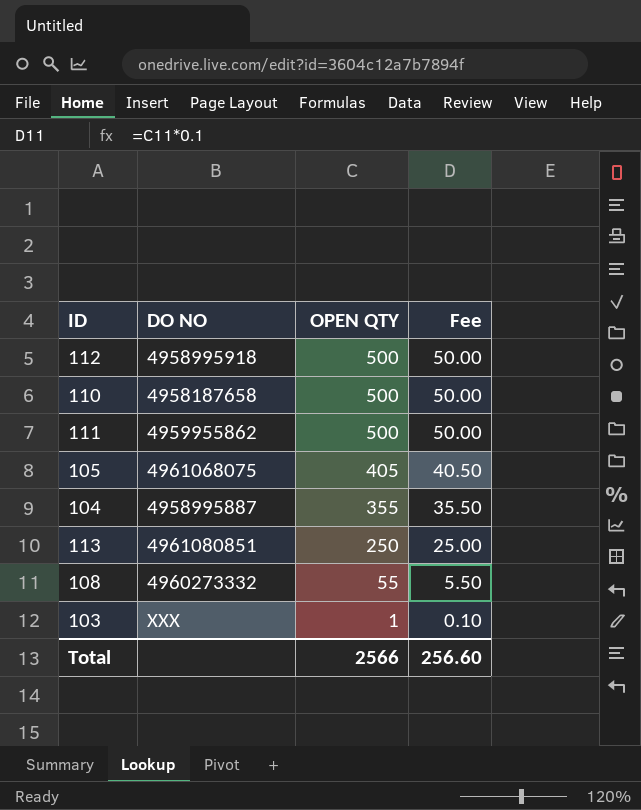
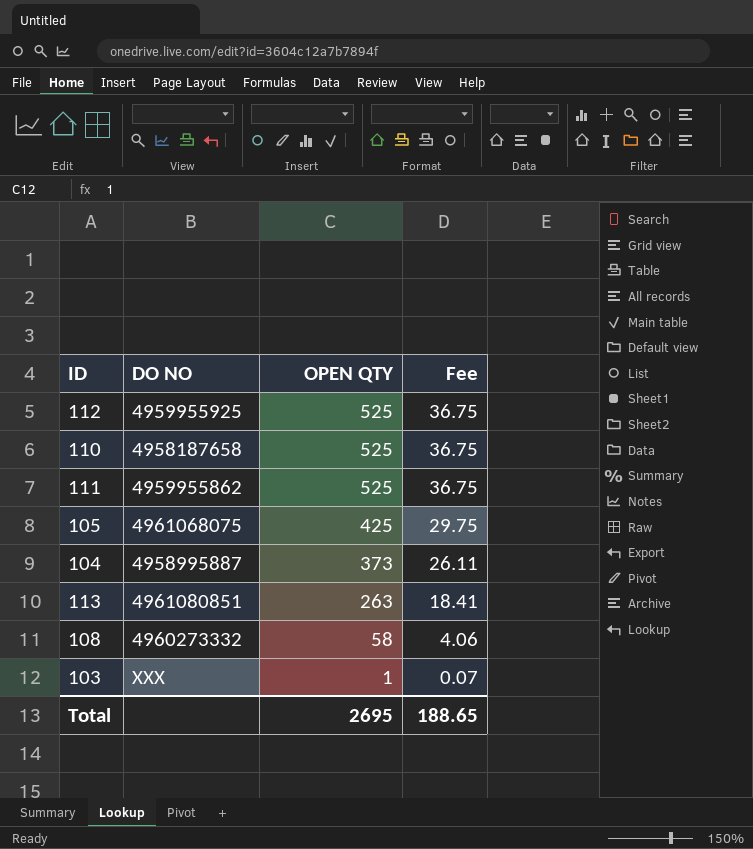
column Fee | formula: [OPEN QTY] * 0.1 -> [OPEN QTY] * 0.07
112 | DO NO: 4958995918 -> 4959955925
112 | OPEN QTY: 500 -> 525
110 | OPEN QTY: 500 -> 525
111 | OPEN QTY: 500 -> 525
105 | OPEN QTY: 405 -> 425
104 | OPEN QTY: 355 -> 373
113 | OPEN QTY: 250 -> 263
108 | OPEN QTY: 55 -> 58
Total | OPEN QTY: 2566 -> 2695
Total | Fee: 256.60 -> 188.65

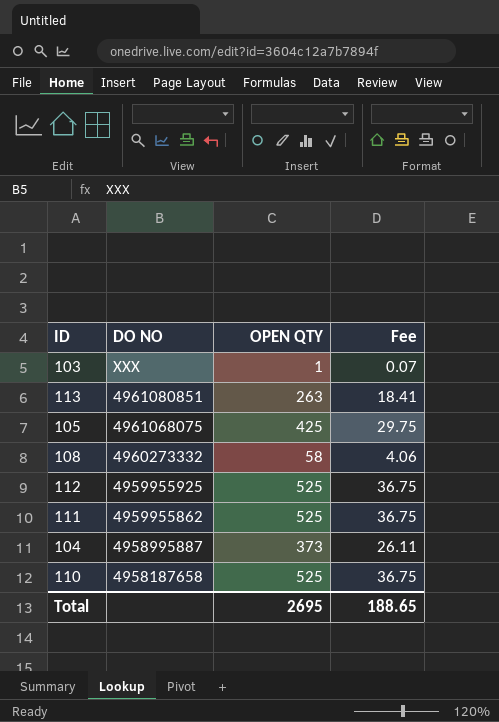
row order: OPEN QTY descending -> DO NO descending

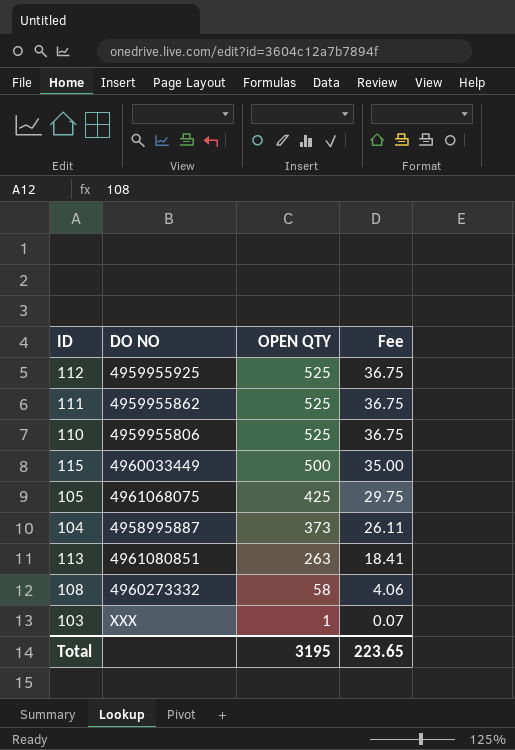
row order: DO NO descending -> OPEN QTY descending
110 | DO NO: 4958187658 -> 4959955806
row 115: none -> 4960033449 | 500 | 35.00
Total | OPEN QTY: 2695 -> 3195
Total | Fee: 188.65 -> 223.65

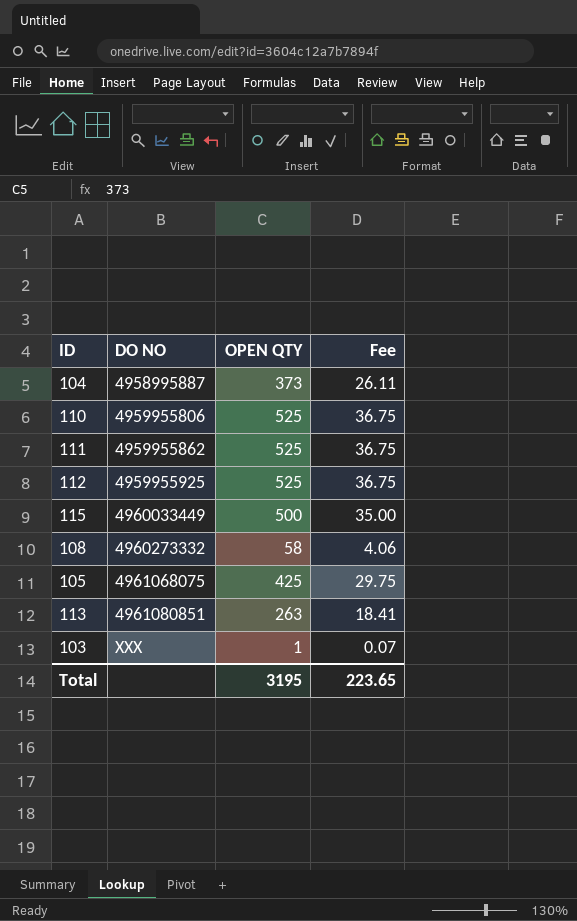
row order: OPEN QTY descending -> DO NO ascending

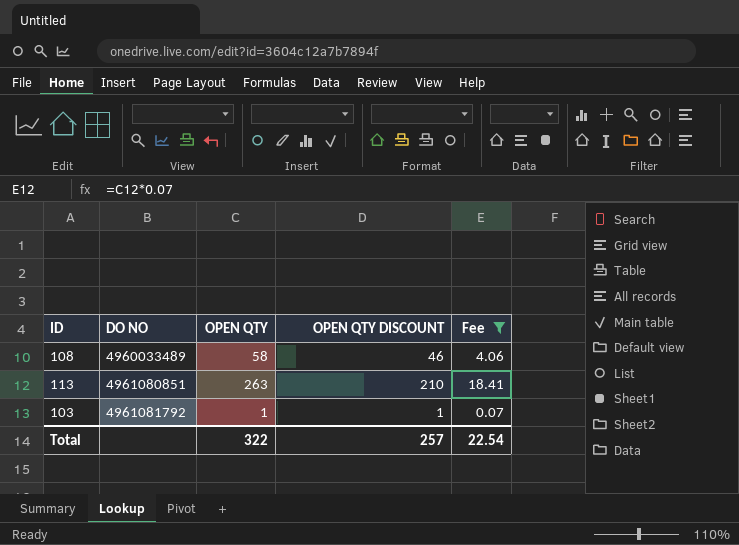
filter: none -> Fee <= 18.41
column OPEN QTY DISCOUNT | formula: none -> [OPEN QTY] * 0.8
108 | DO NO: 4960273332 -> 4960033489
103 | DO NO: XXX -> 4961081792
Total | OPEN QTY: 3195 -> 322
Total | Fee: 223.65 -> 22.54

